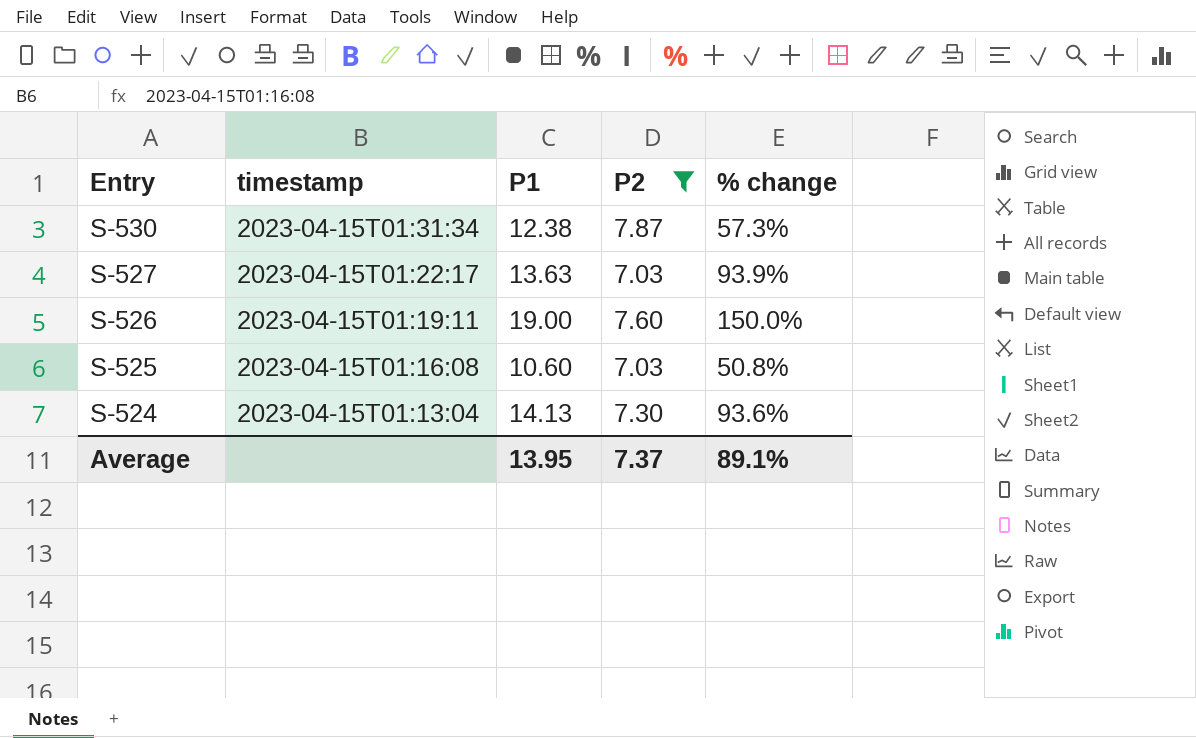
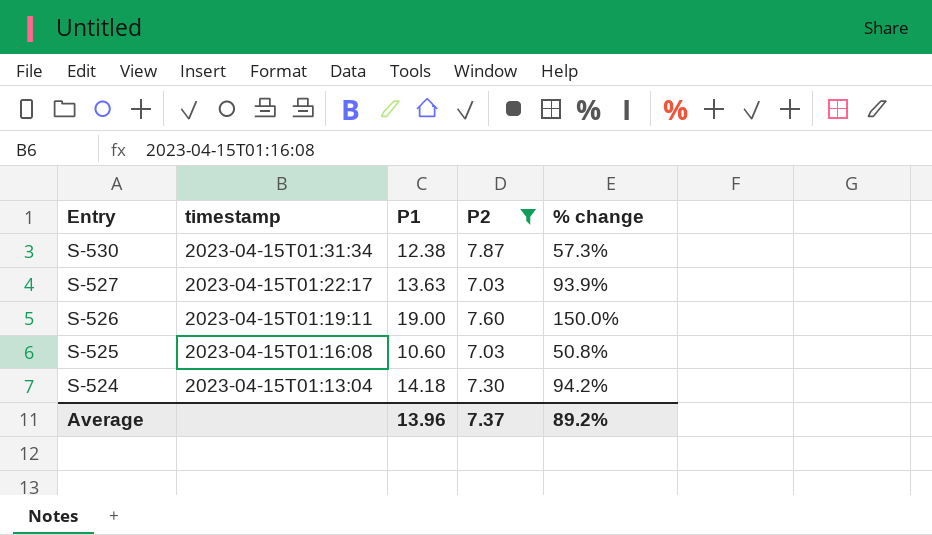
S-524 | P1: 14.13 -> 14.18
S-524 | % change: 93.6% -> 94.2%
Average | P1: 13.95 -> 13.96
Average | % change: 89.1% -> 89.2%

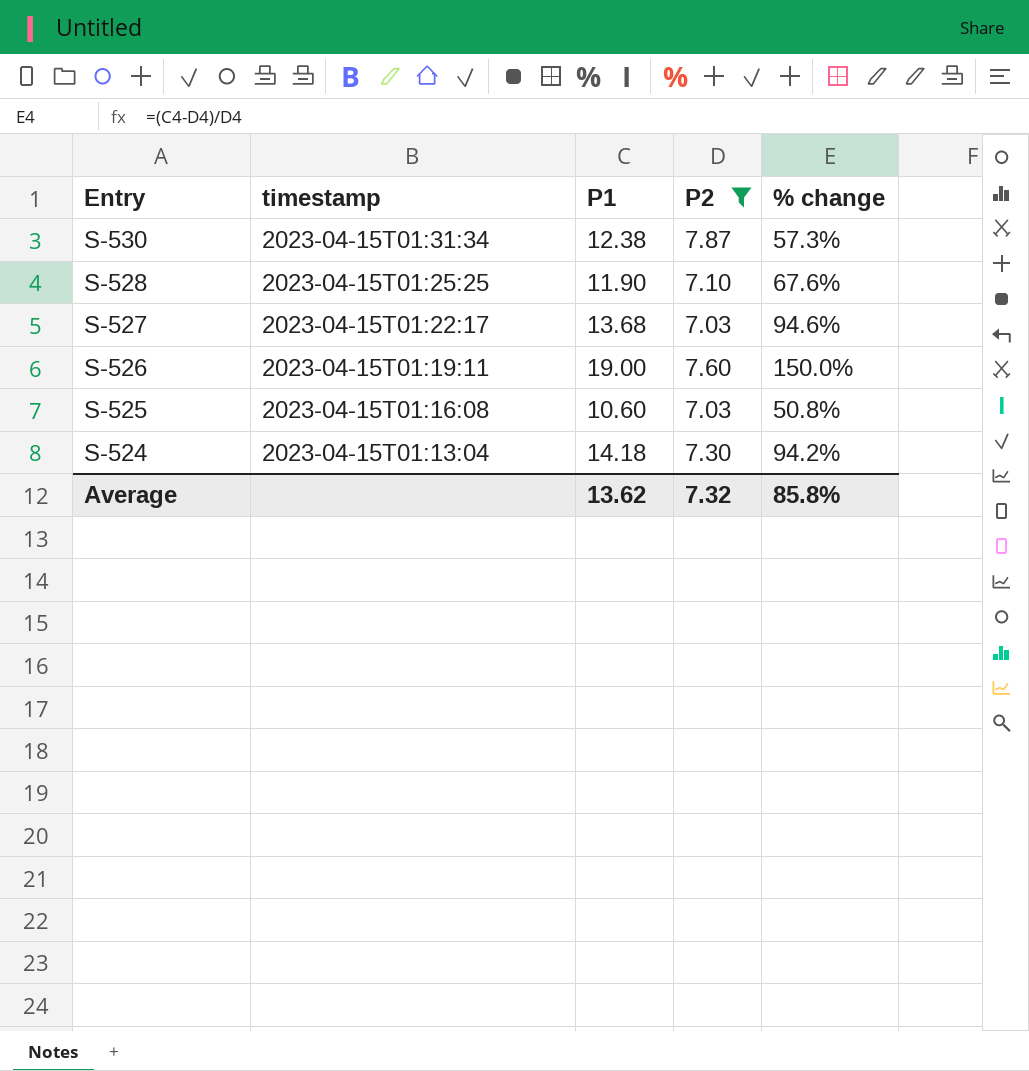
row S-528: none -> 2023-04-15T01:25:25 | 11.90 | 7.10 | 67.6%
S-527 | P1: 13.63 -> 13.68
S-527 | % change: 93.9% -> 94.6%
Average | P1: 13.96 -> 13.62
Average | P2: 7.37 -> 7.32
Average | % change: 89.2% -> 85.8%

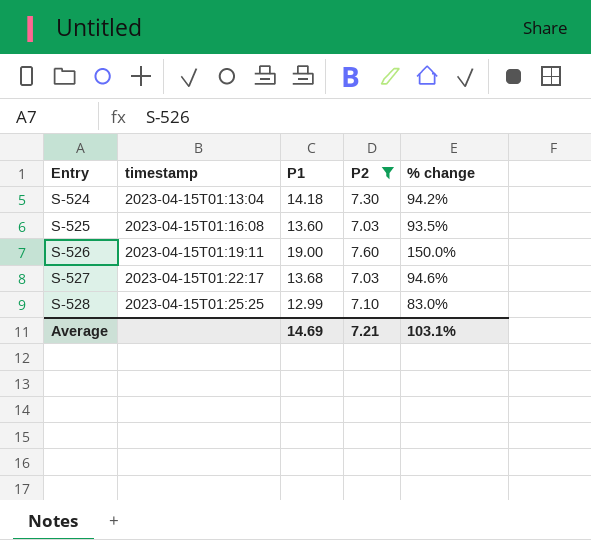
row order: Entry descending -> Entry ascending
row S-530: 2023-04-15T01:31:34 | 12.38 | 7.87 | 57.3% -> none
S-525 | P1: 10.60 -> 13.60
S-525 | % change: 50.8% -> 93.5%
S-528 | P1: 11.90 -> 12.99
S-528 | % change: 67.6% -> 83.0%
Average | P1: 13.62 -> 14.69
Average | P2: 7.32 -> 7.21
Average | % change: 85.8% -> 103.1%

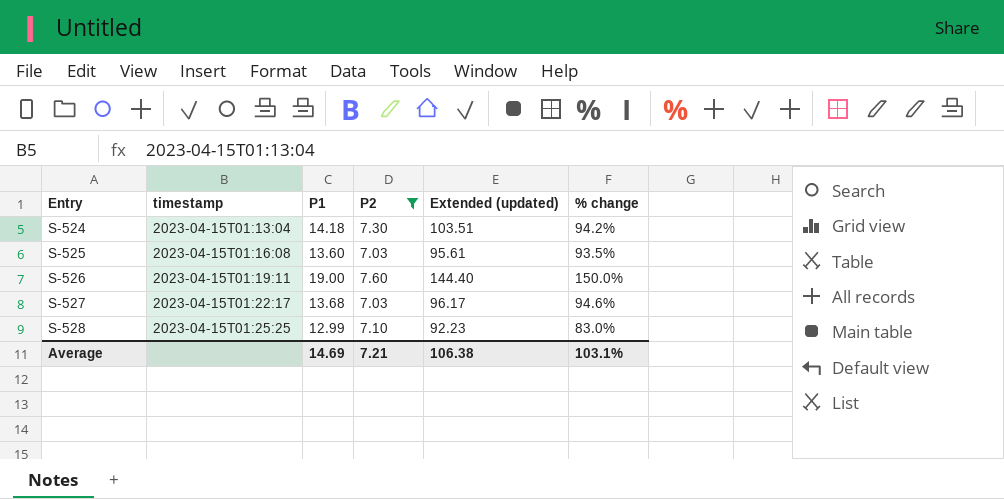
column Extended (updated) | formula: none -> [P1] * [P2]

